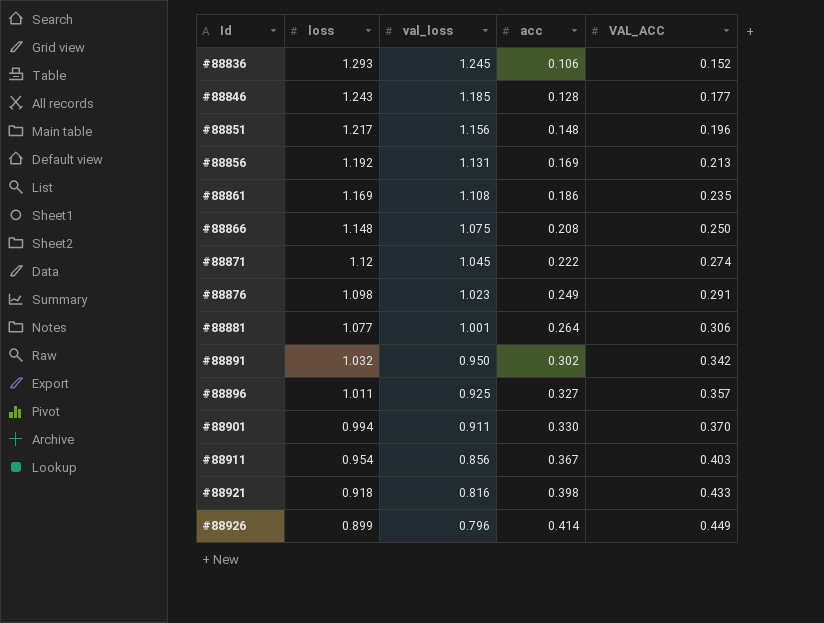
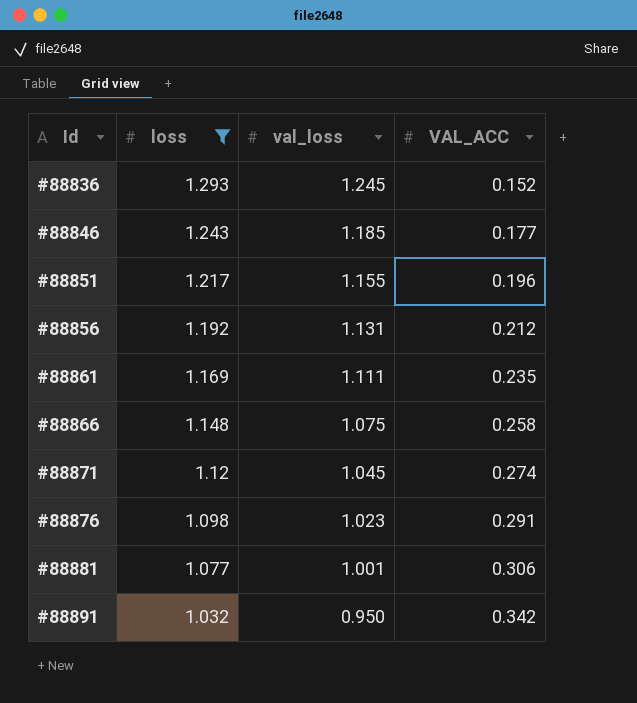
filter: none -> loss >= 1.032
column acc | position: 4 -> none
#88851 | val_loss: 1.156 -> 1.155
#88856 | VAL_ACC: 0.213 -> 0.212
#88861 | val_loss: 1.108 -> 1.111
#88866 | VAL_ACC: 0.250 -> 0.258

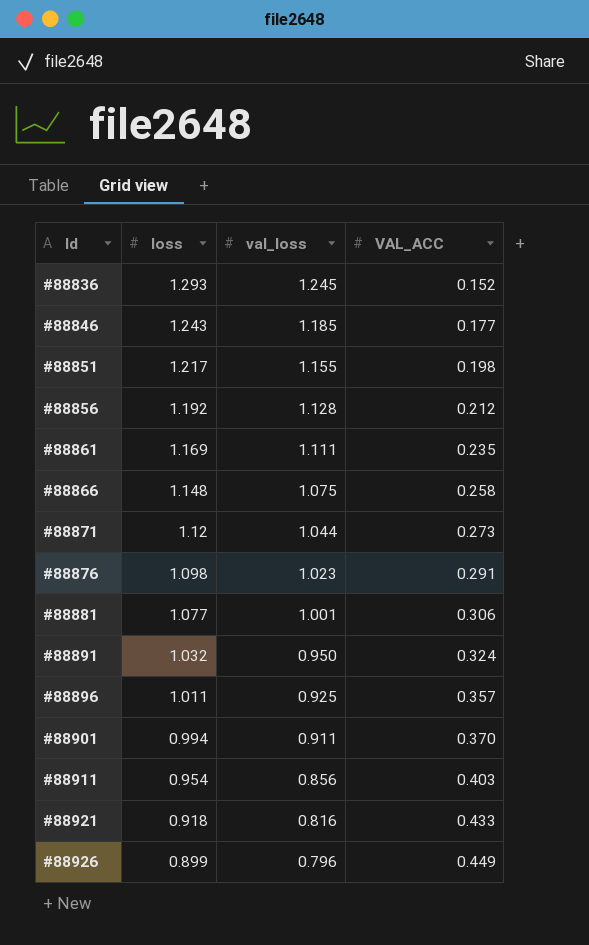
filter: loss >= 1.032 -> none
#88851 | VAL_ACC: 0.196 -> 0.198
#88856 | val_loss: 1.131 -> 1.128
#88871 | val_loss: 1.045 -> 1.044
#88871 | VAL_ACC: 0.274 -> 0.273
#88891 | VAL_ACC: 0.342 -> 0.324

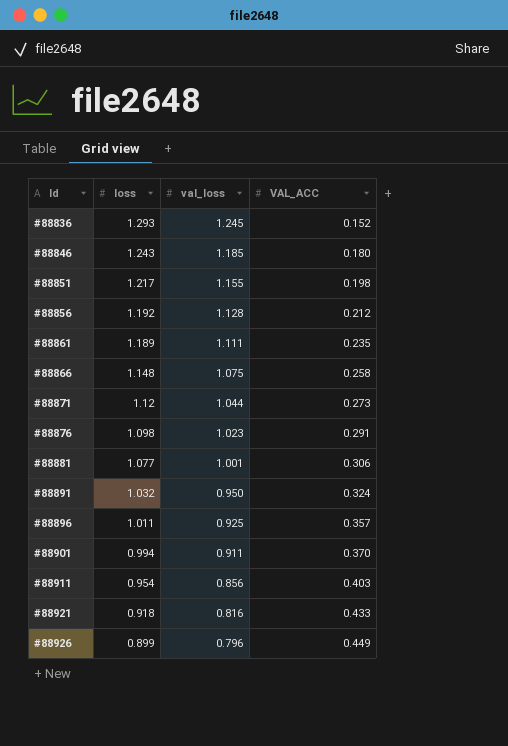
#88846 | VAL_ACC: 0.177 -> 0.180
#88861 | loss: 1.169 -> 1.189

